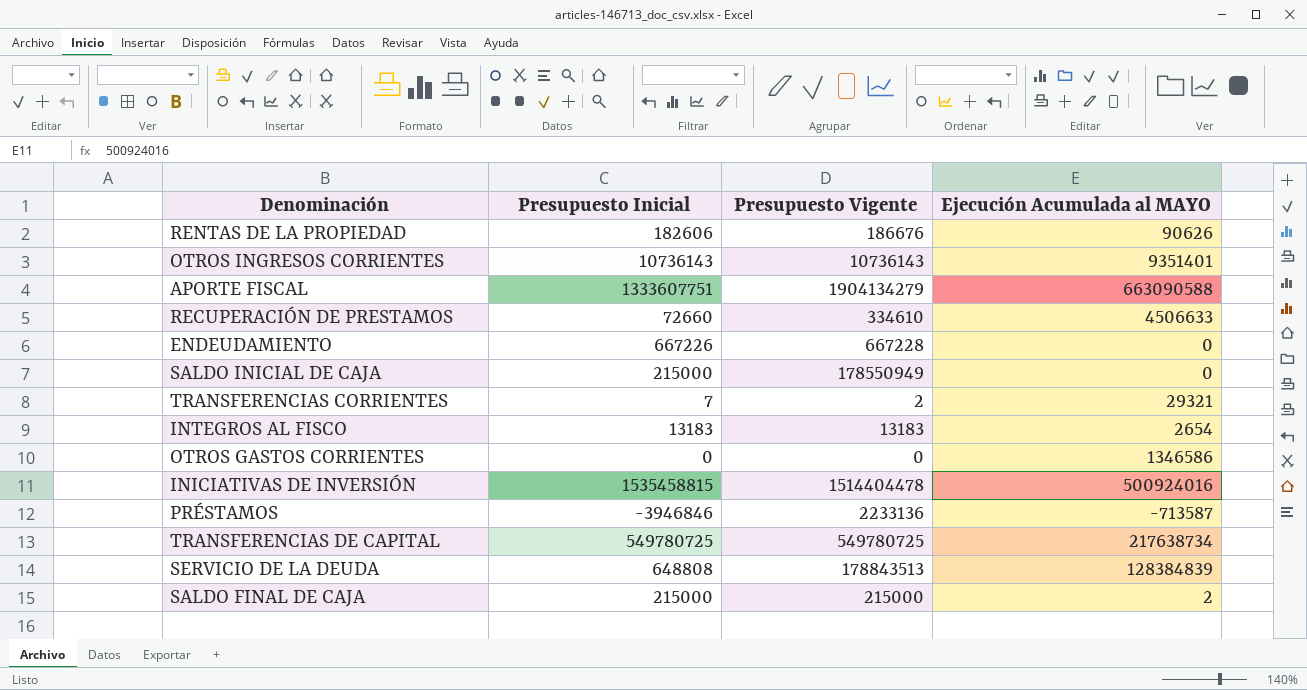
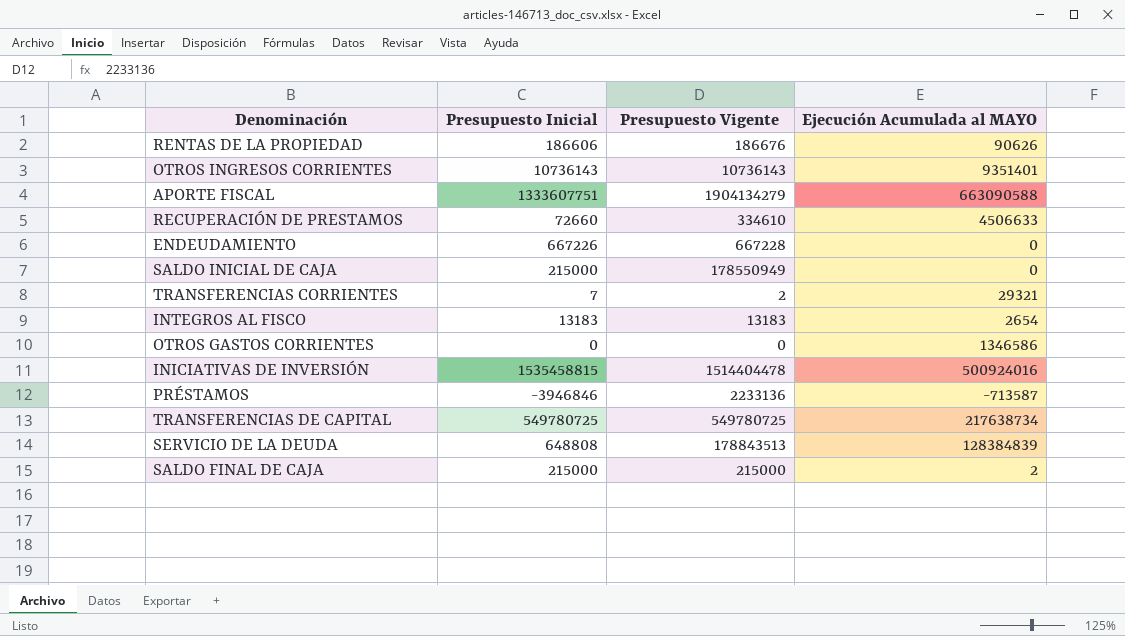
RENTAS DE LA PROPIEDAD | Presupuesto Inicial: 182606 -> 186606

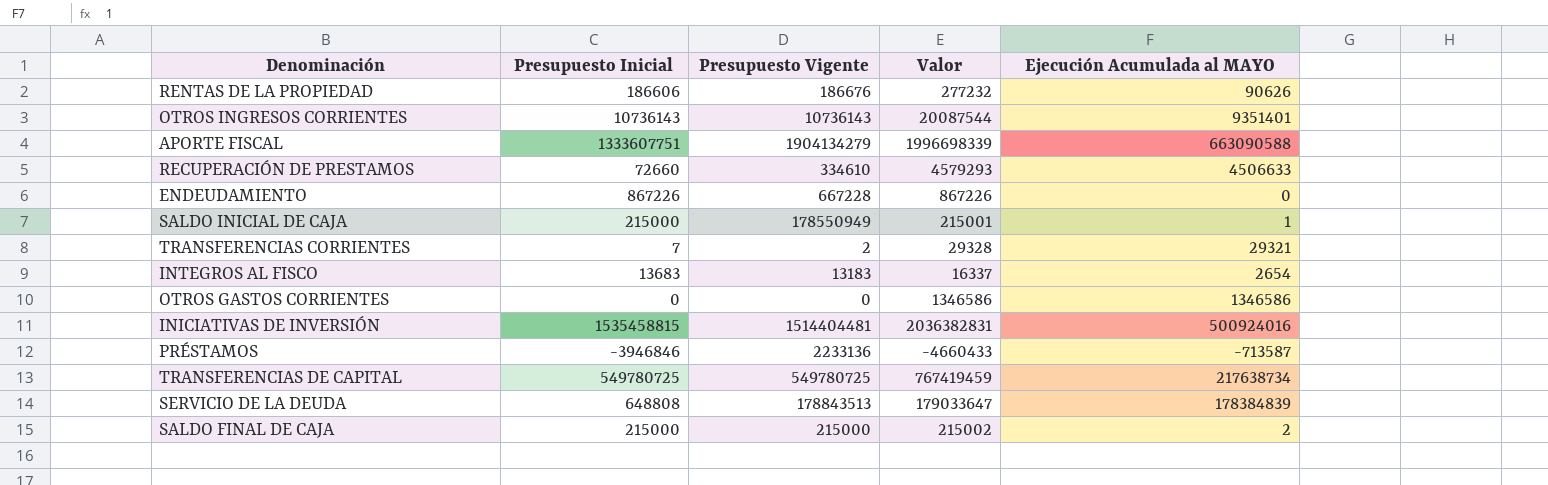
column Valor | formula: none -> [Presupuesto Inicial] + [Ejecución Acumulada al MAYO]
ENDEUDAMIENTO | Presupuesto Inicial: 667226 -> 867226
SALDO INICIAL DE CAJA | Ejecución Acumulada al MAYO: 0 -> 1
INTEGROS AL FISCO | Presupuesto Inicial: 13183 -> 13683
INICIATIVAS DE INVERSIÓN | Presupuesto Vigente: 1514404478 -> 1514404481
SERVICIO DE LA DEUDA | Ejecución Acumulada al MAYO: 128384839 -> 178384839

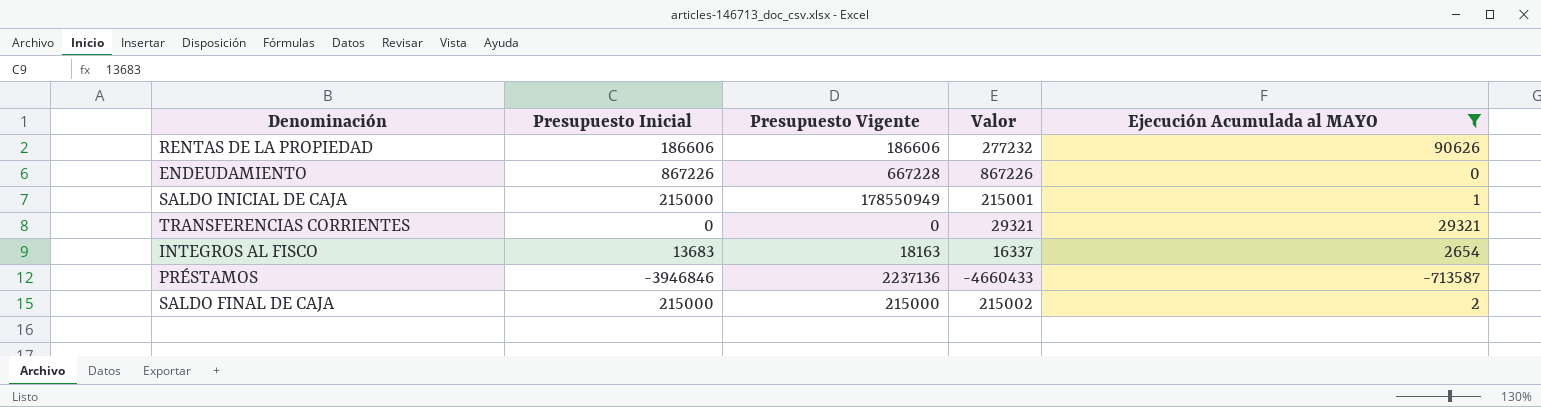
filter: none -> Ejecución Acumulada al MAYO <= 90626
RENTAS DE LA PROPIEDAD | Presupuesto Vigente: 186676 -> 186606
TRANSFERENCIAS CORRIENTES | Presupuesto Inicial: 7 -> 0
TRANSFERENCIAS CORRIENTES | Presupuesto Vigente: 2 -> 0
TRANSFERENCIAS CORRIENTES | Valor: 29328 -> 29321
INTEGROS AL FISCO | Presupuesto Vigente: 13183 -> 18163
PRÉSTAMOS | Presupuesto Vigente: 2233136 -> 2237136

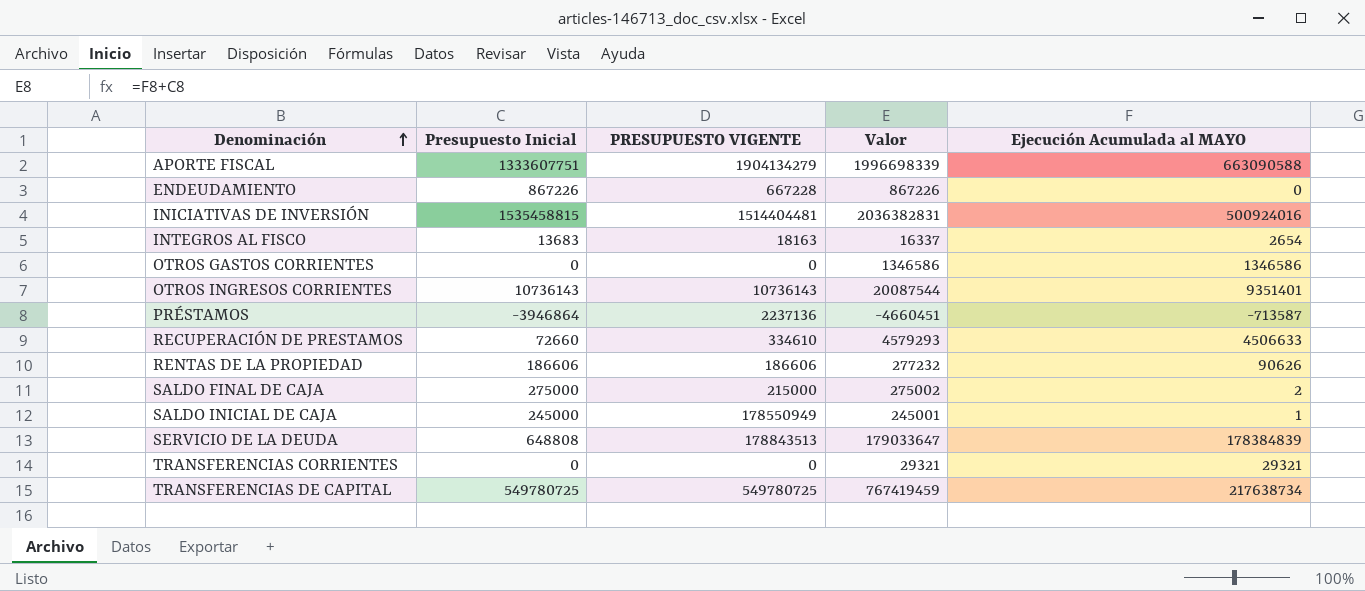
filter: Ejecución Acumulada al MAYO <= 90626 -> none
row order: none -> Denominación ascending
column name: Presupuesto Vigente -> PRESUPUESTO VIGENTE
PRÉSTAMOS | Presupuesto Inicial: -3946846 -> -3946864
PRÉSTAMOS | Valor: -4660433 -> -4660451
SALDO FINAL DE CAJA | Presupuesto Inicial: 215000 -> 275000
SALDO FINAL DE CAJA | Valor: 215002 -> 275002
SALDO INICIAL DE CAJA | Presupuesto Inicial: 215000 -> 245000
SALDO INICIAL DE CAJA | Valor: 215001 -> 245001

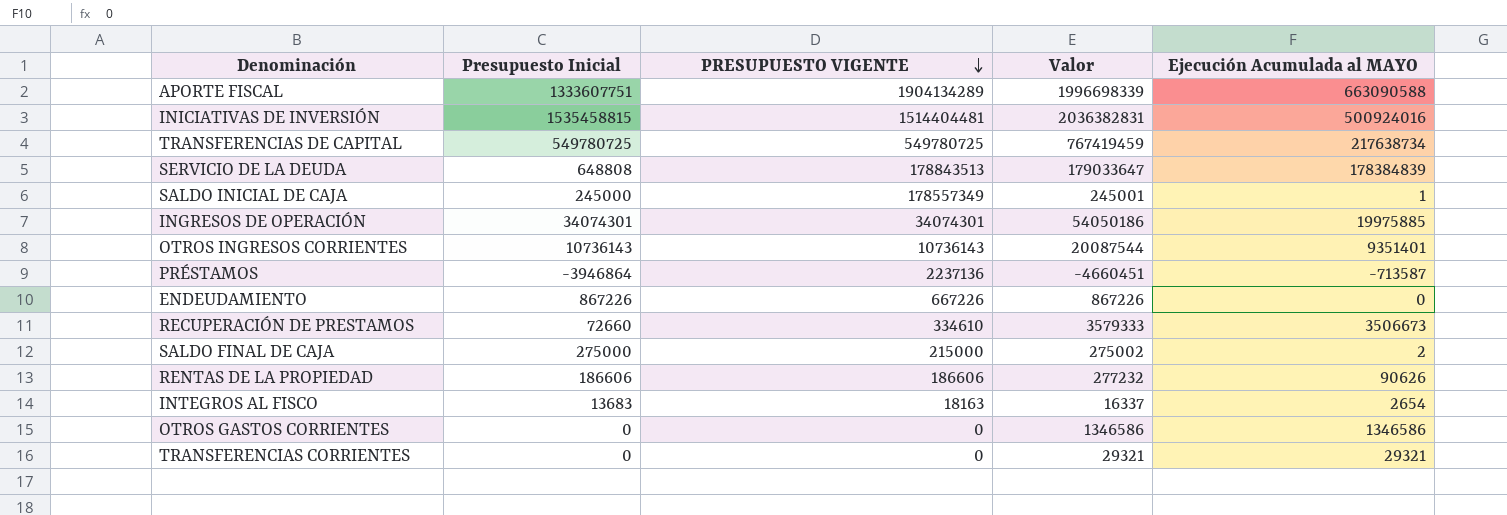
row order: Denominación ascending -> PRESUPUESTO VIGENTE descending
APORTE FISCAL | PRESUPUESTO VIGENTE: 1904134279 -> 1904134289
SALDO INICIAL DE CAJA | PRESUPUESTO VIGENTE: 178550949 -> 178557349
row INGRESOS DE OPERACIÓN: none -> 34074301 | 34074301 | 54050186 | 19975885
ENDEUDAMIENTO | PRESUPUESTO VIGENTE: 667228 -> 667226
RECUPERACIÓN DE PRESTAMOS | Valor: 4579293 -> 3579333
RECUPERACIÓN DE PRESTAMOS | Ejecución Acumulada al MAYO: 4506633 -> 3506673

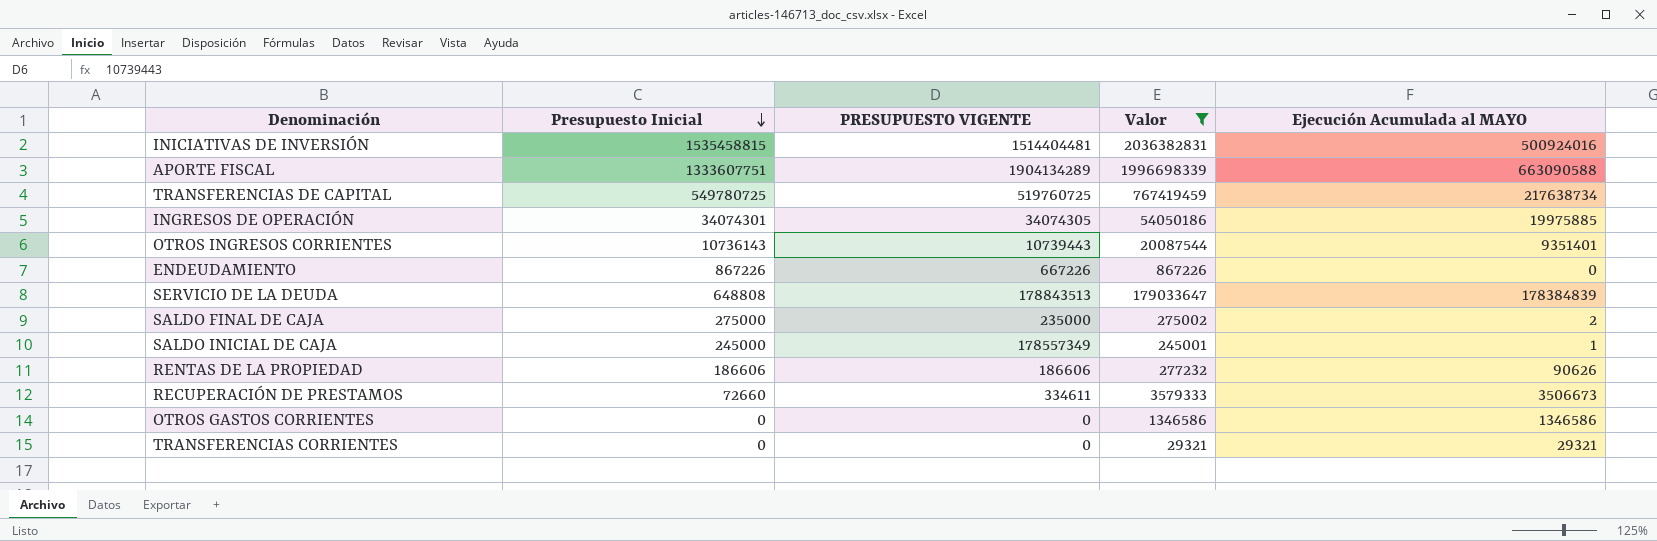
filter: none -> Valor >= 29321
row order: PRESUPUESTO VIGENTE descending -> Presupuesto Inicial descending
TRANSFERENCIAS DE CAPITAL | PRESUPUESTO VIGENTE: 549780725 -> 519760725
INGRESOS DE OPERACIÓN | PRESUPUESTO VIGENTE: 34074301 -> 34074305
OTROS INGRESOS CORRIENTES | PRESUPUESTO VIGENTE: 10736143 -> 10739443
SALDO FINAL DE CAJA | PRESUPUESTO VIGENTE: 215000 -> 235000
RECUPERACIÓN DE PRESTAMOS | PRESUPUESTO VIGENTE: 334610 -> 334611

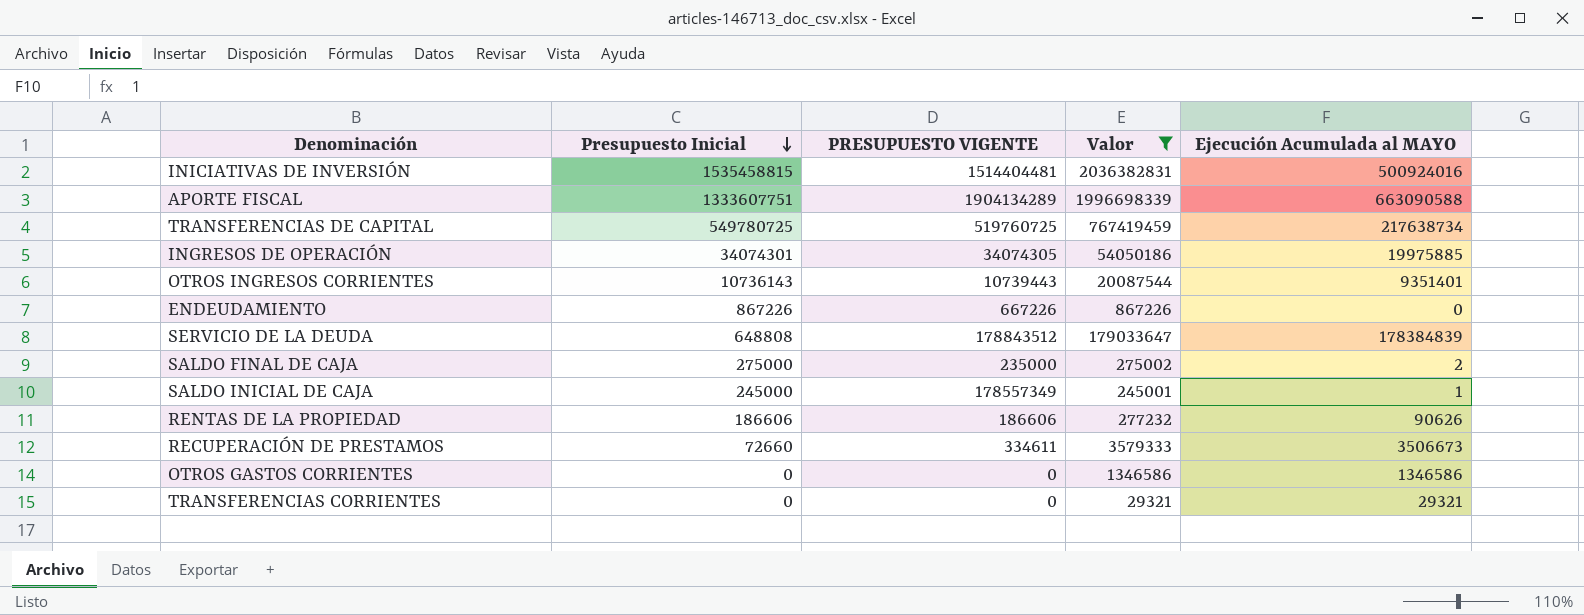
SERVICIO DE LA DEUDA | PRESUPUESTO VIGENTE: 178843513 -> 178843512

